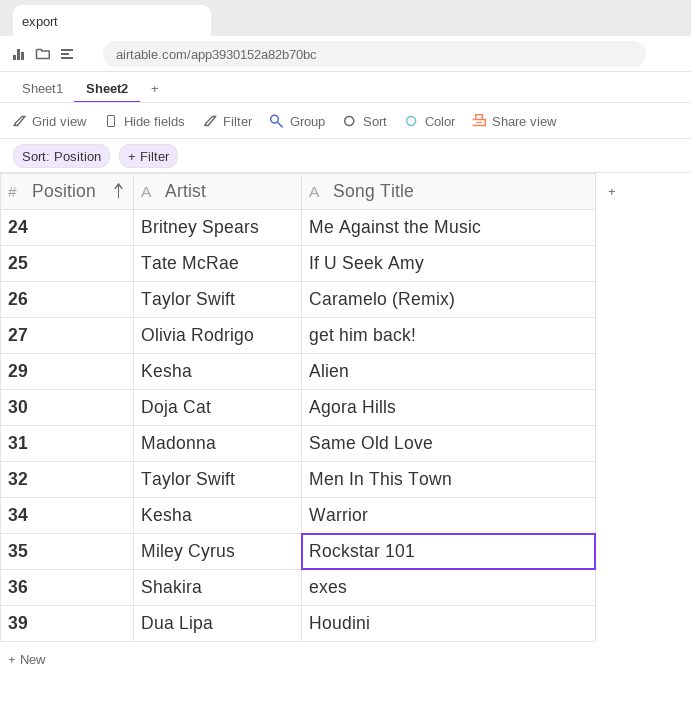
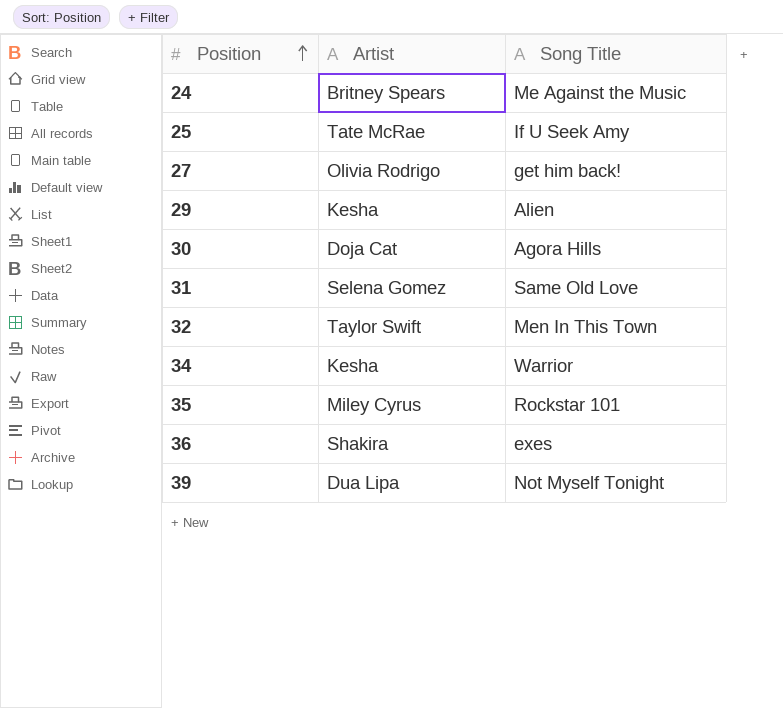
row 26: Taylor Swift | Caramelo (Remix) -> none
31 | Artist: Madonna -> Selena Gomez
39 | Song Title: Houdini -> Not Myself Tonight

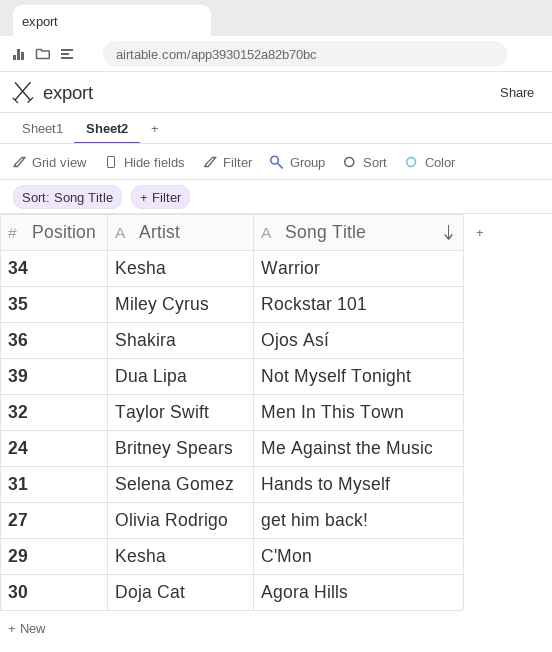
row order: Position ascending -> Song Title descending
row 25: Tate McRae | If U Seek Amy -> none
36 | Song Title: exes -> Ojos Así
31 | Song Title: Same Old Love -> Hands to Myself
29 | Song Title: Alien -> C'Mon

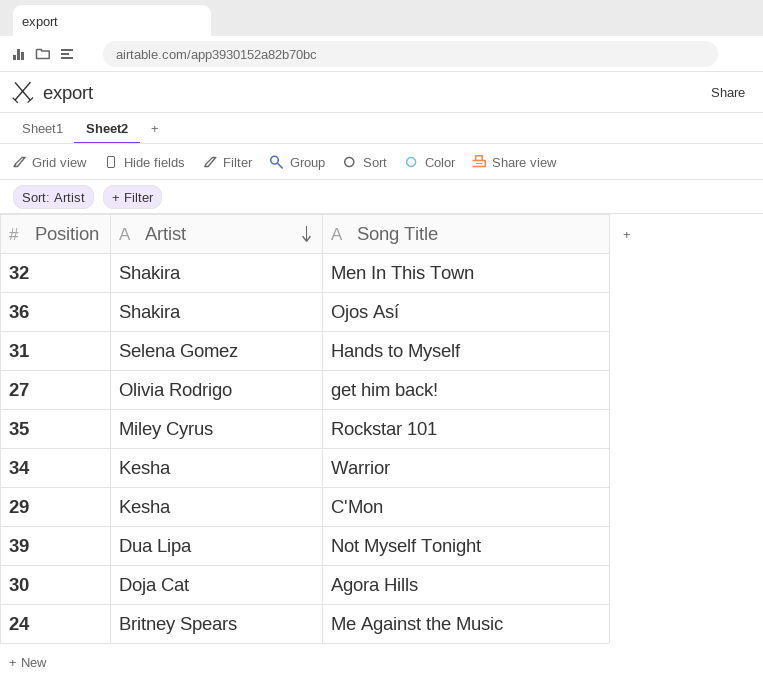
row order: Song Title descending -> Artist descending
32 | Artist: Taylor Swift -> Shakira

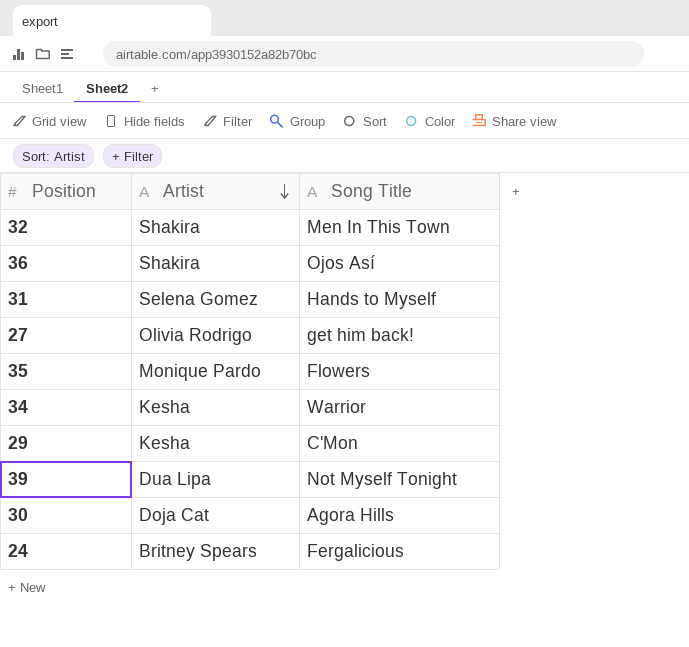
35 | Artist: Miley Cyrus -> Monique Pardo
35 | Song Title: Rockstar 101 -> Flowers
24 | Song Title: Me Against the Music -> Fergalicious

